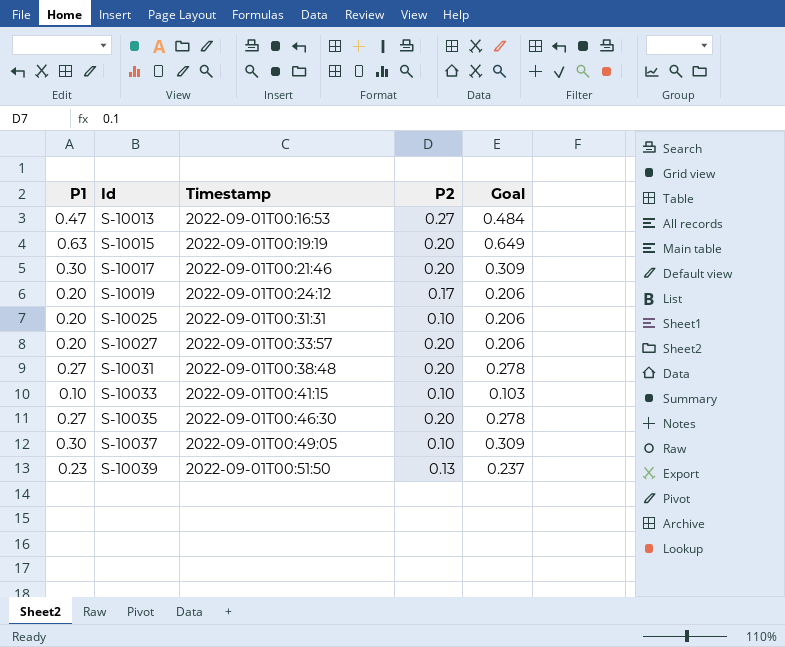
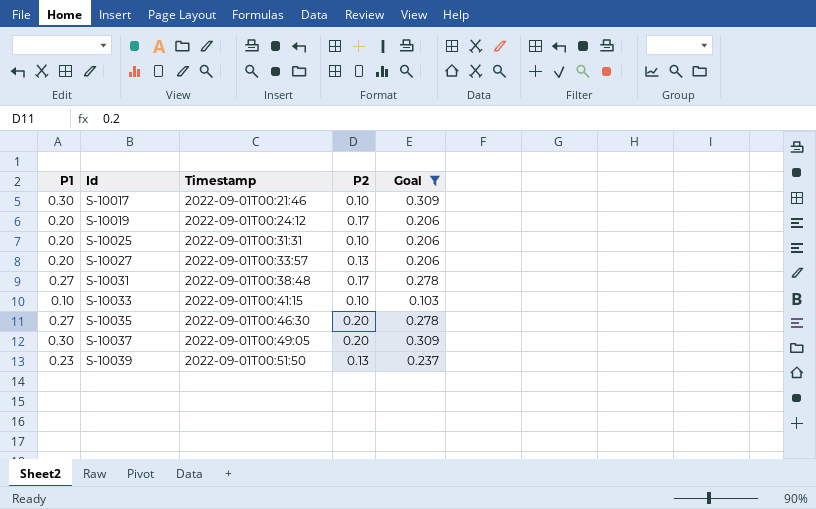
filter: none -> Goal <= 0.309
S-10017 | P2: 0.20 -> 0.10
S-10027 | P2: 0.20 -> 0.13
S-10031 | P2: 0.20 -> 0.17
S-10037 | P2: 0.10 -> 0.20

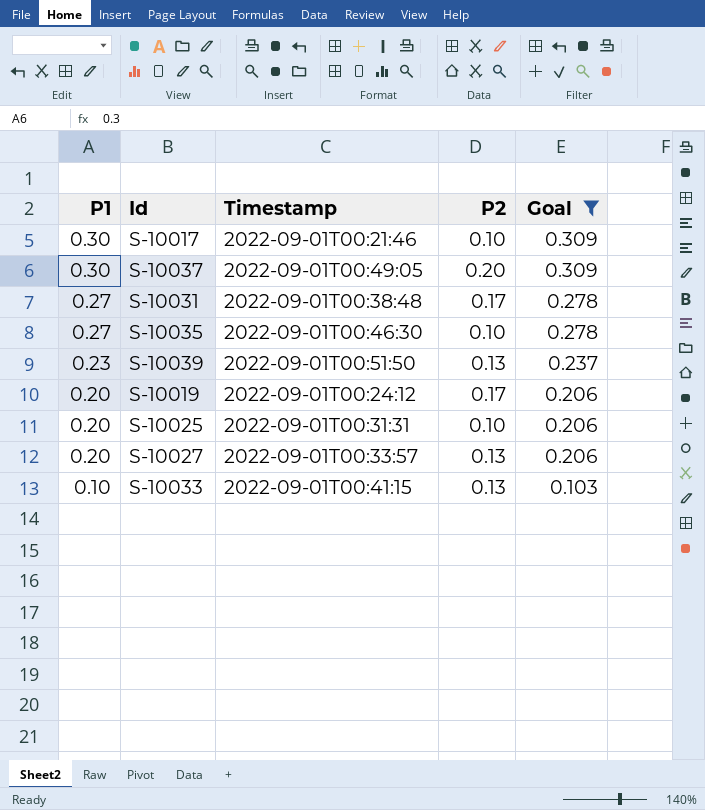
row order: Id ascending -> P1 descending
S-10035 | P2: 0.20 -> 0.10
S-10033 | P2: 0.10 -> 0.13

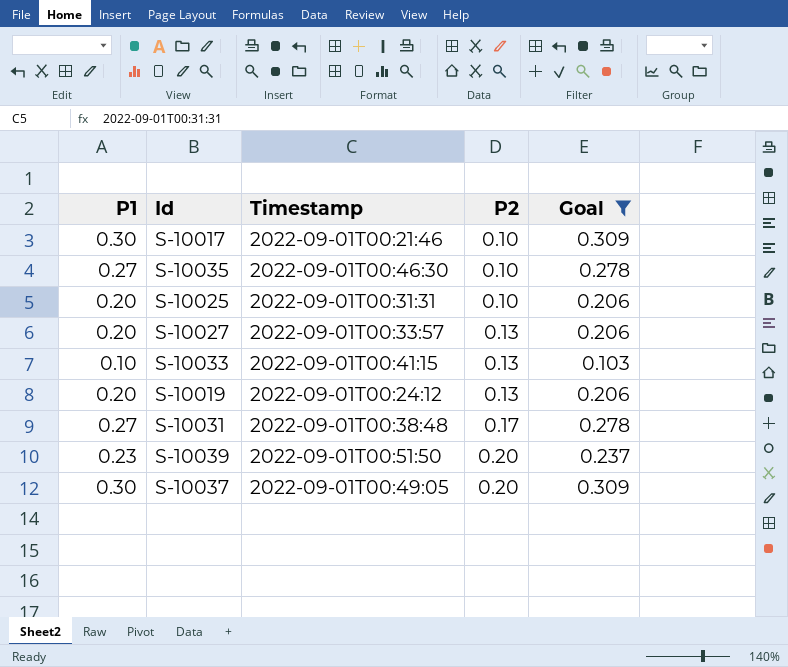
row order: P1 descending -> P2 ascending
S-10019 | P2: 0.17 -> 0.13
S-10039 | P2: 0.13 -> 0.20

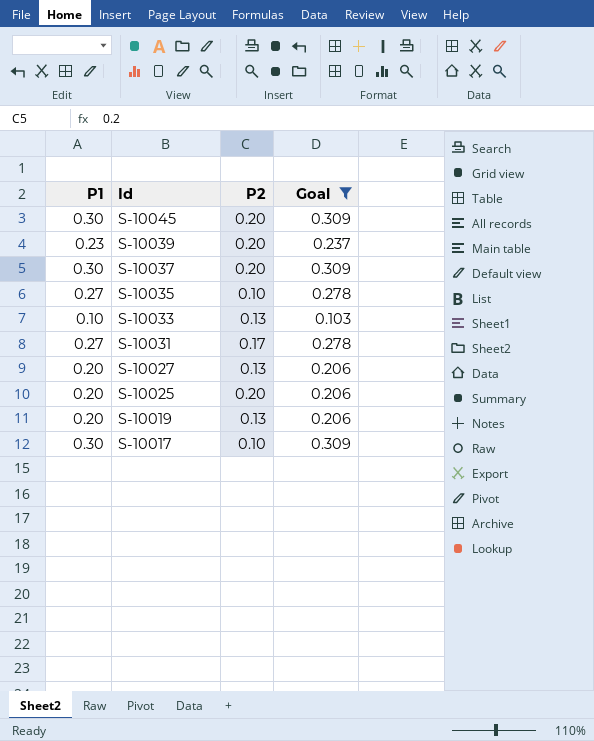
row order: P2 ascending -> Id descending
column Timestamp | position: 3 -> none
row S-10045: none -> 0.30 | 0.20 | 0.309
S-10025 | P2: 0.10 -> 0.20

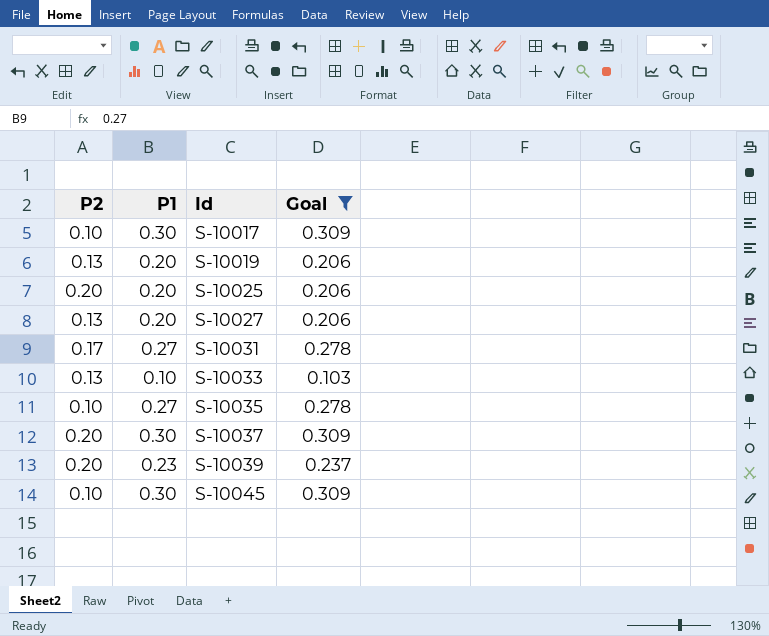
row order: Id descending -> Id ascending
column P2 | position: 3 -> 1
S-10045 | P2: 0.20 -> 0.10

